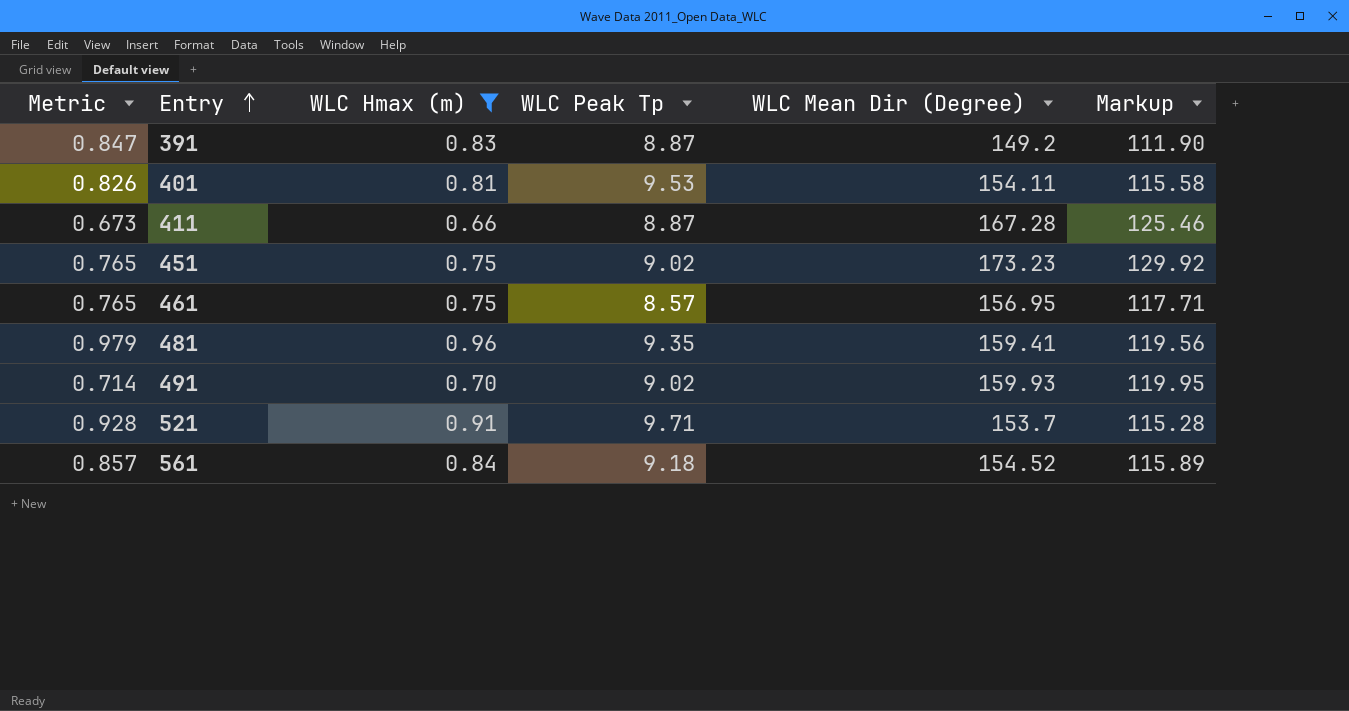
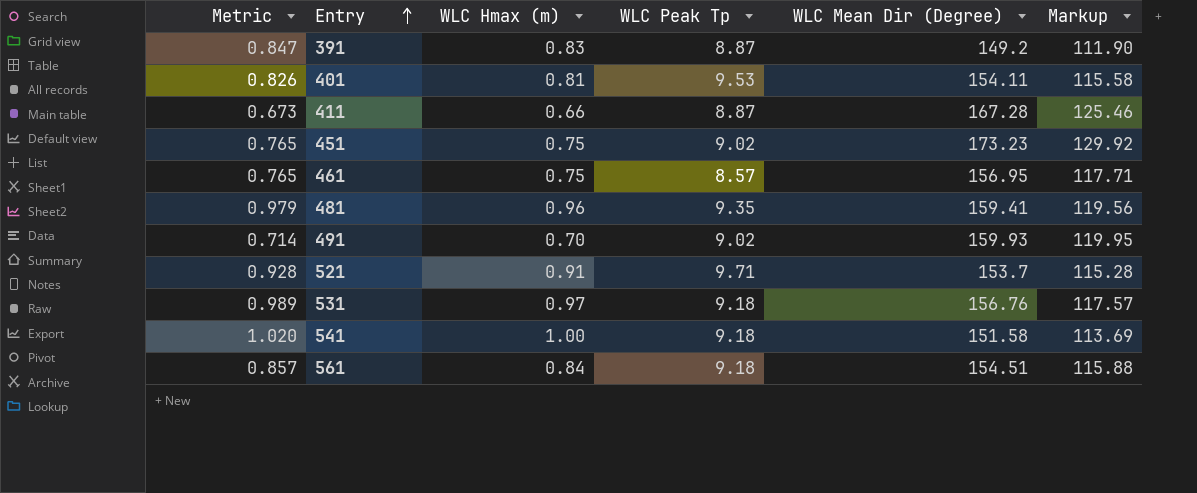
filter: WLC Hmax (m) <= 0.96 -> none
561 | WLC Mean Dir (Degree): 154.52 -> 154.51
561 | Markup: 115.89 -> 115.88

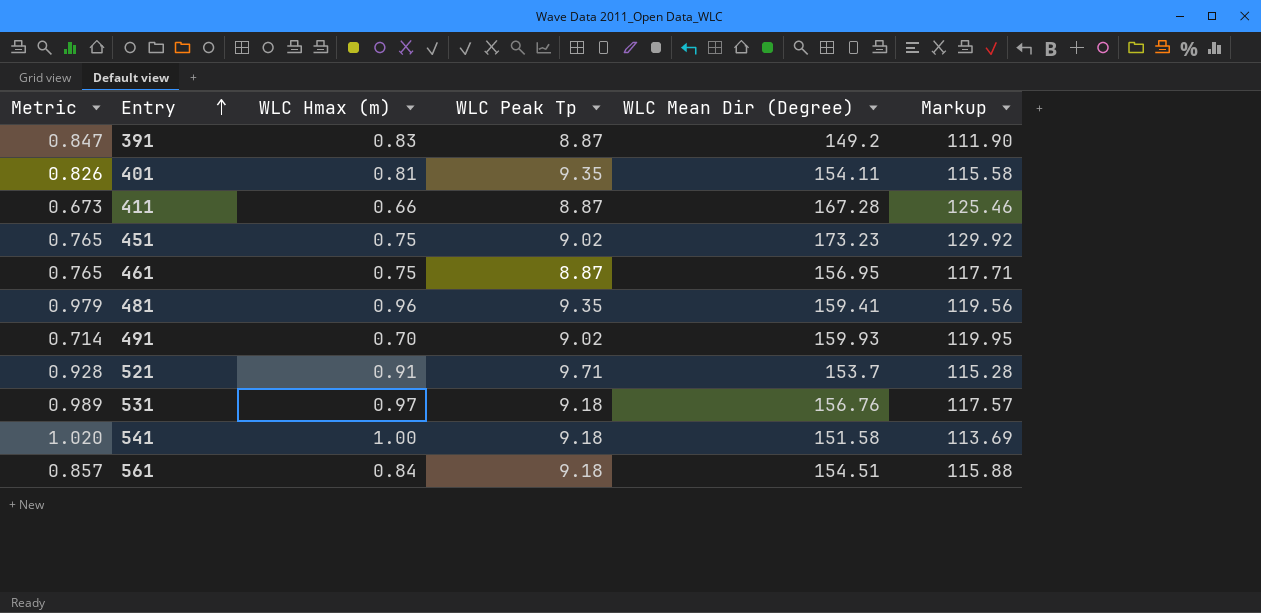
401 | WLC Peak Tp: 9.53 -> 9.35
461 | WLC Peak Tp: 8.57 -> 8.87

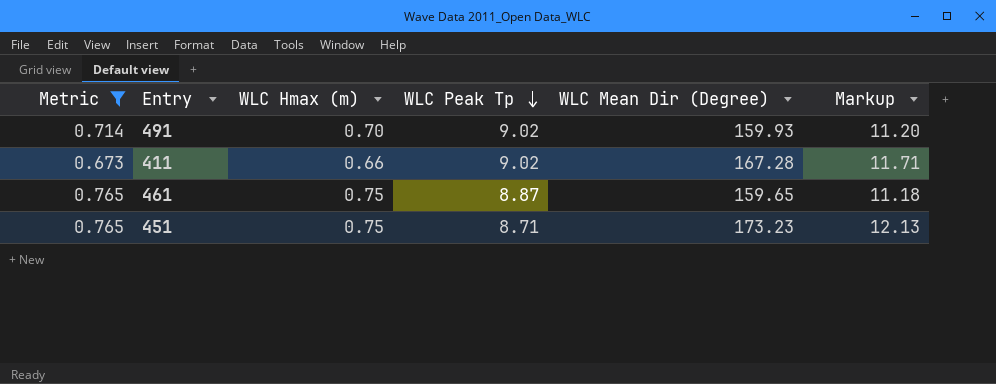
filter: none -> Metric <= 0.765
row order: Entry ascending -> WLC Peak Tp descending
column Markup | formula: [WLC Mean Dir (Degree)] * 0.75 -> [WLC Mean Dir (Degree)] * 0.07
411 | WLC Peak Tp: 8.87 -> 9.02
461 | WLC Mean Dir (Degree): 156.95 -> 159.65
451 | WLC Peak Tp: 9.02 -> 8.71

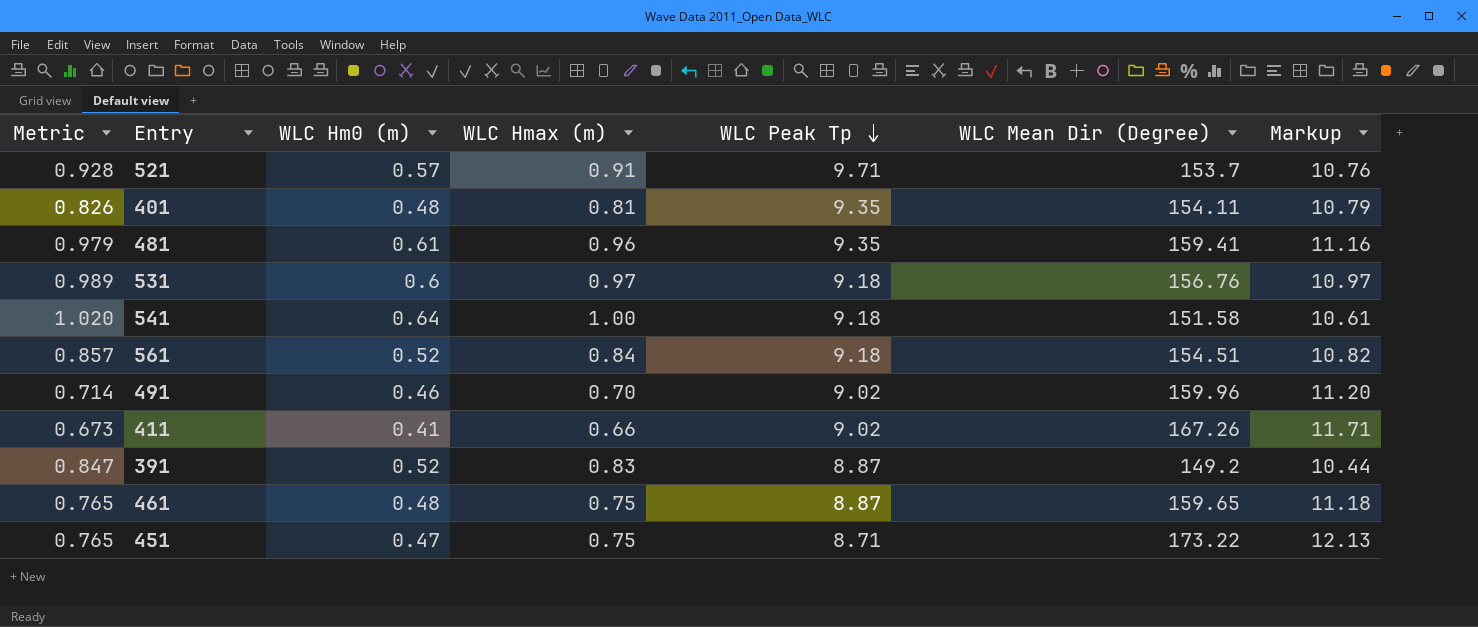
filter: Metric <= 0.765 -> none
column WLC Hm0 (m) | position: none -> 3
491 | WLC Mean Dir (Degree): 159.93 -> 159.96
411 | WLC Mean Dir (Degree): 167.28 -> 167.26
451 | WLC Mean Dir (Degree): 173.23 -> 173.22

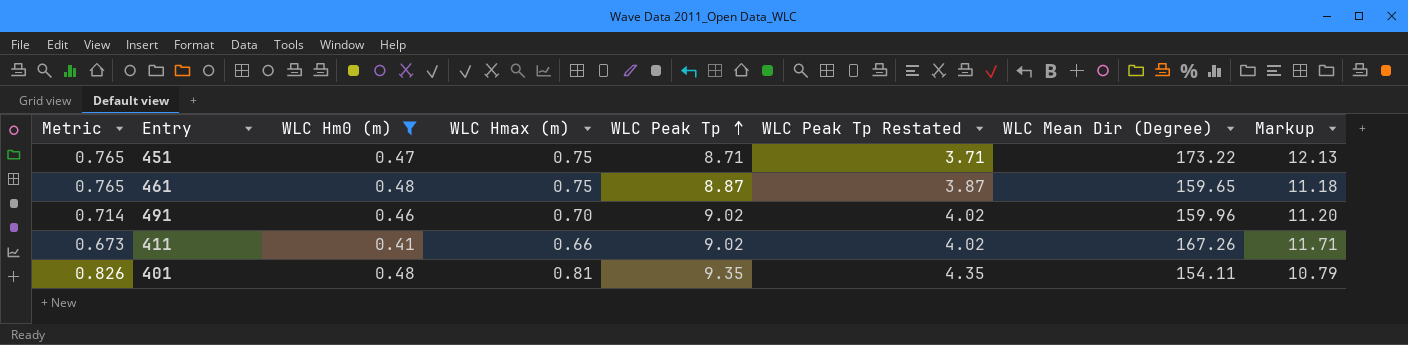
filter: none -> WLC Hm0 (m) <= 0.48
row order: WLC Peak Tp descending -> WLC Peak Tp ascending
column WLC Peak Tp Restated | formula: none -> [WLC Peak Tp] - 5

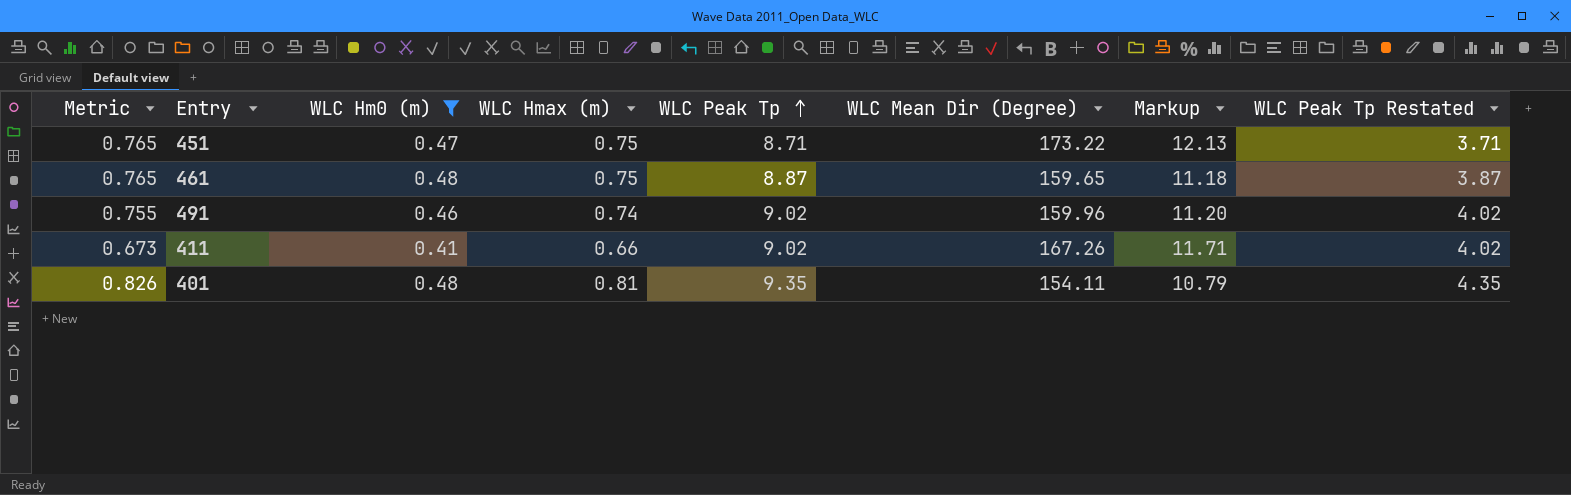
column WLC Peak Tp Restated | position: 6 -> 8
491 | Metric: 0.714 -> 0.755
491 | WLC Hmax (m): 0.70 -> 0.74

